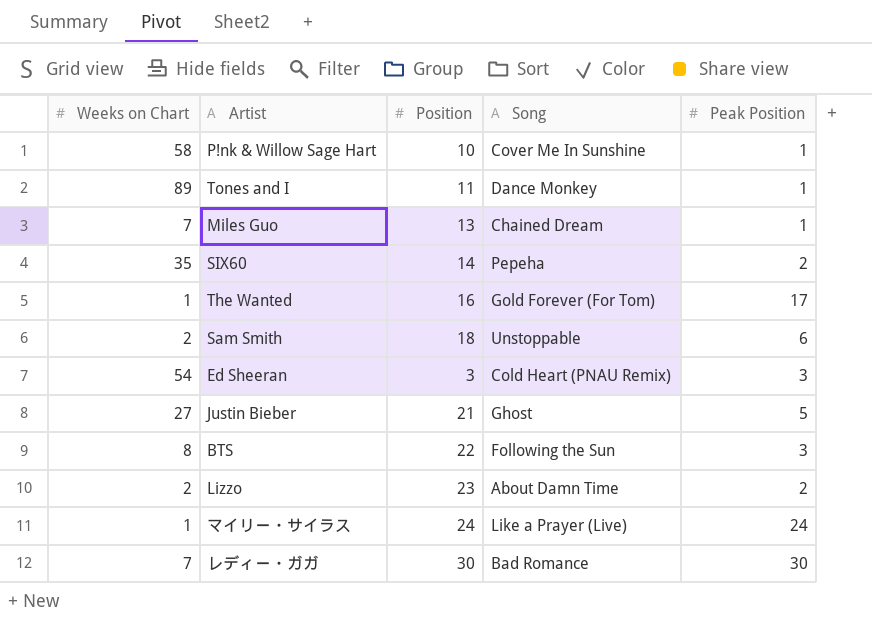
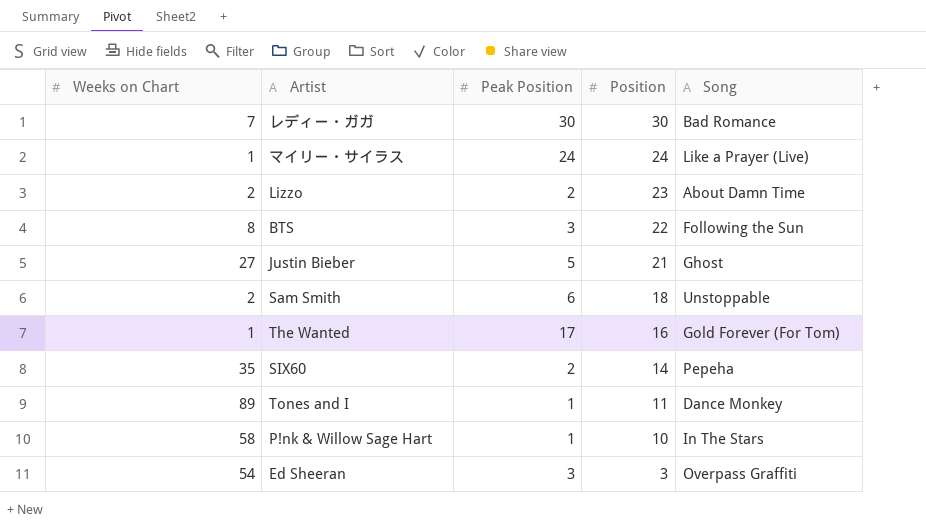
row order: none -> Position descending
column Peak Position | position: 5 -> 3
row Miles Guo: 7 | 13 | Chained Dream | 1 -> none
P!nk & Willow Sage Hart | Song: Cover Me In Sunshine -> In The Stars
Ed Sheeran | Song: Cold Heart (PNAU Remix) -> Overpass Graffiti

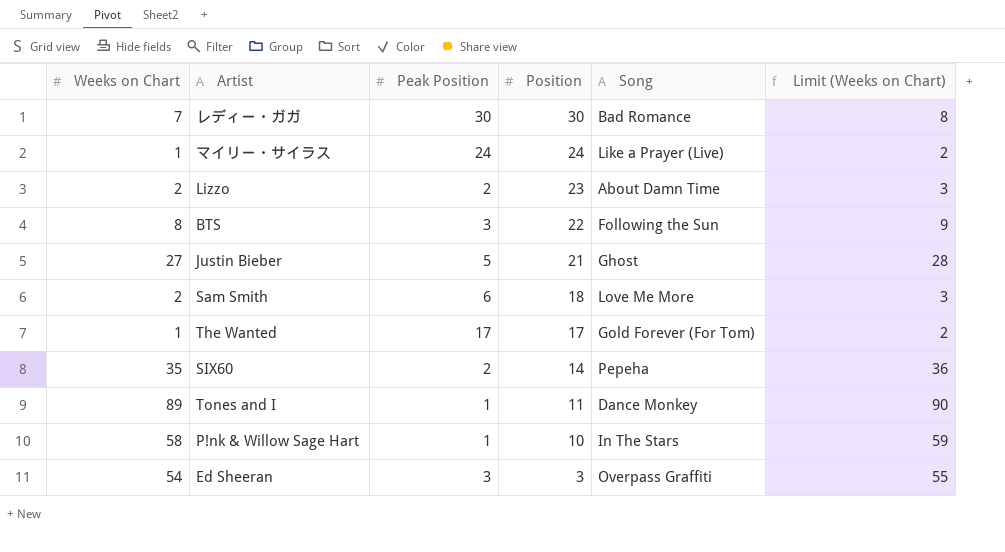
column Limit (Weeks on Chart) | formula: none -> [Weeks on Chart] + 1
Sam Smith | Song: Unstoppable -> Love Me More
The Wanted | Position: 16 -> 17

